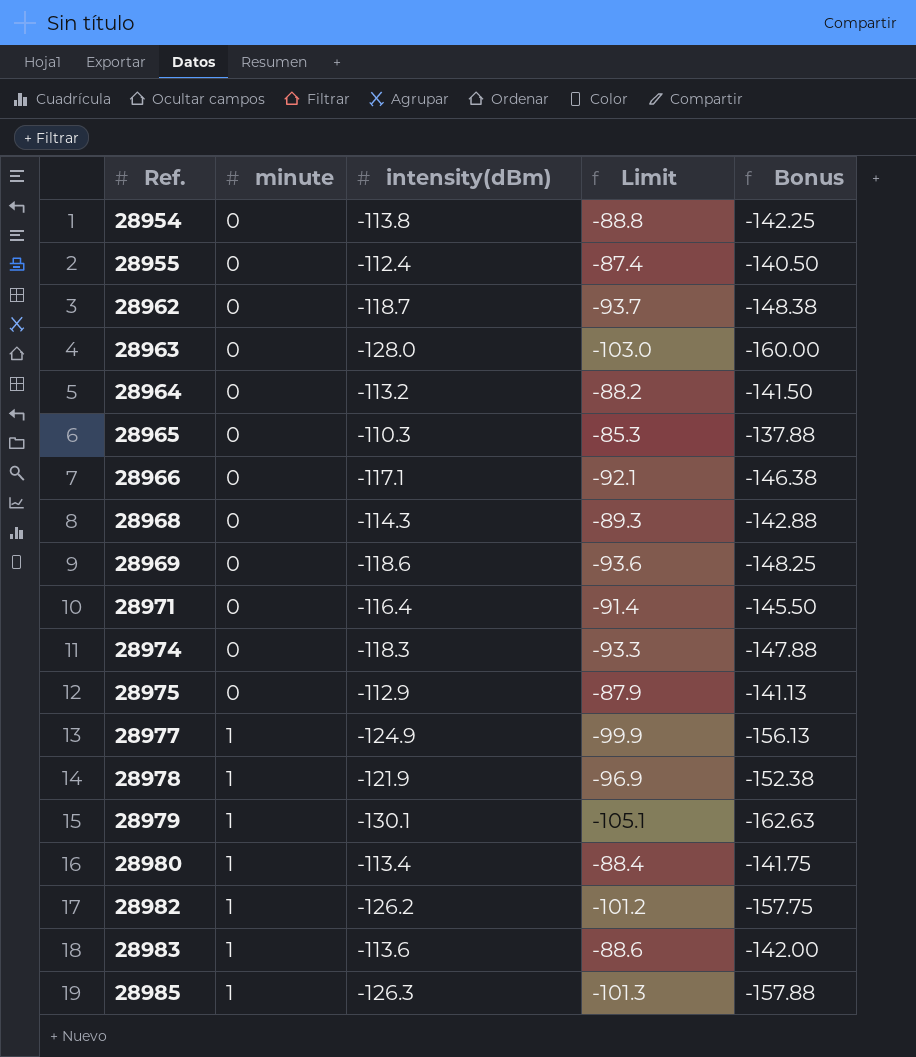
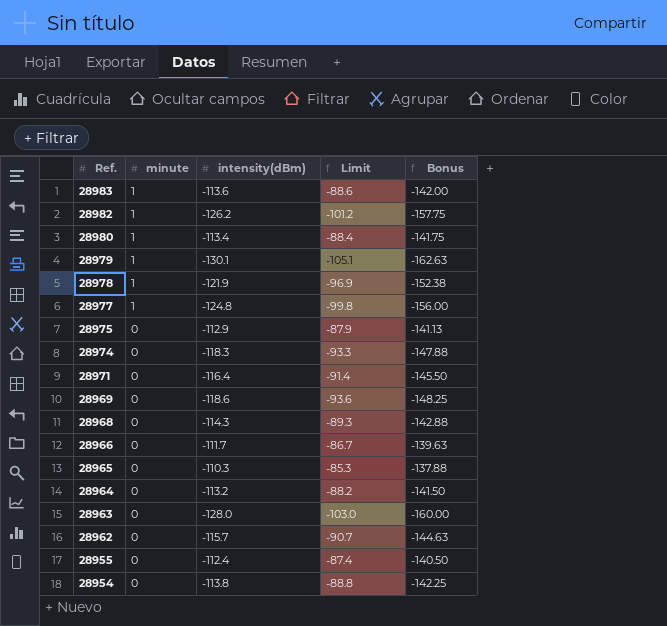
row order: Ref. ascending -> Ref. descending
row 28985: 1 | -126.3 | -101.3 | -157.88 -> none
28977 | intensity(dBm): -124.9 -> -124.8
28977 | Limit: -99.9 -> -99.8
28977 | Bonus: -156.13 -> -156.00
28966 | intensity(dBm): -117.1 -> -111.7
28966 | Limit: -92.1 -> -86.7
28966 | Bonus: -146.38 -> -139.63
28962 | intensity(dBm): -118.7 -> -115.7
28962 | Limit: -93.7 -> -90.7
28962 | Bonus: -148.38 -> -144.63

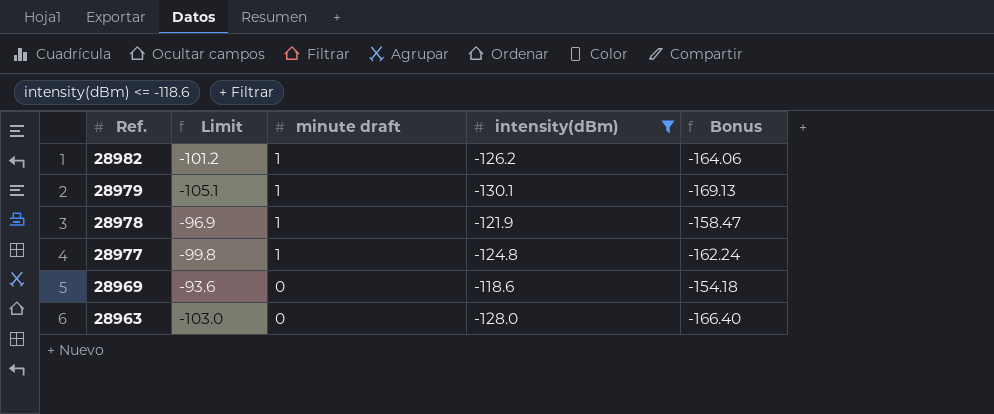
filter: none -> intensity(dBm) <= -118.6
column Limit | position: 4 -> 2
column name: minute -> minute draft
column Bonus | formula: [intensity(dBm)] * 1.25 -> [intensity(dBm)] * 1.3

